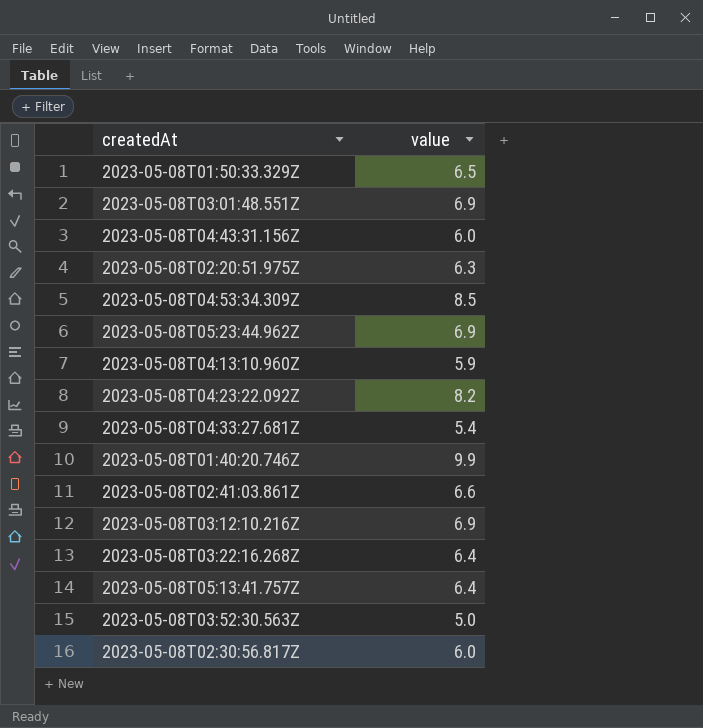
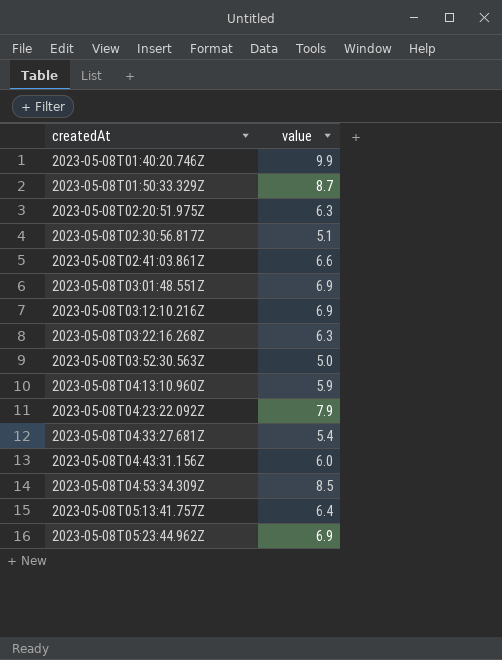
row order: none -> createdAt ascending
2023-05-08T01:50:33.329Z | value: 6.5 -> 8.7
2023-05-08T02:30:56.817Z | value: 6.0 -> 5.1
2023-05-08T03:22:16.268Z | value: 6.4 -> 6.3
2023-05-08T04:23:22.092Z | value: 8.2 -> 7.9

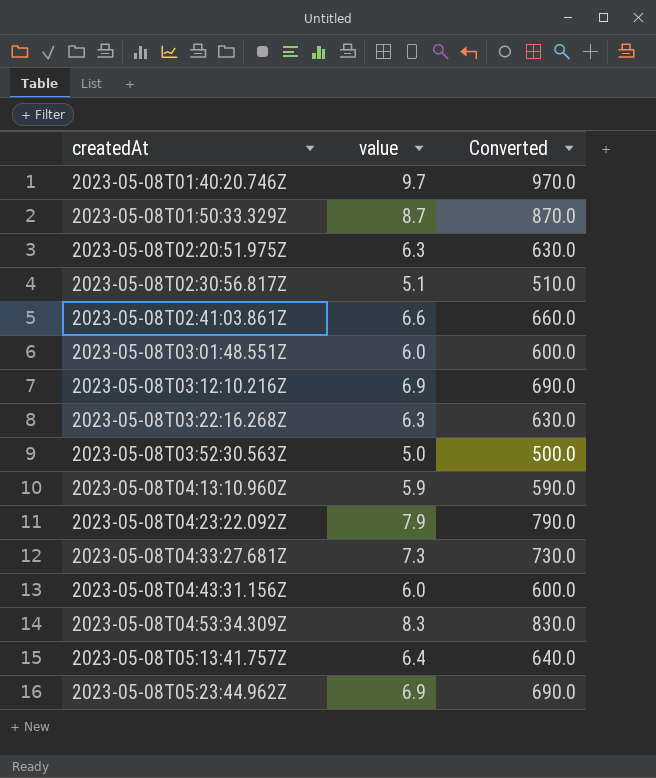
column Converted | formula: none -> [value] * 100
2023-05-08T01:40:20.746Z | value: 9.9 -> 9.7
2023-05-08T03:01:48.551Z | value: 6.9 -> 6.0
2023-05-08T04:33:27.681Z | value: 5.4 -> 7.3
2023-05-08T04:53:34.309Z | value: 8.5 -> 8.3

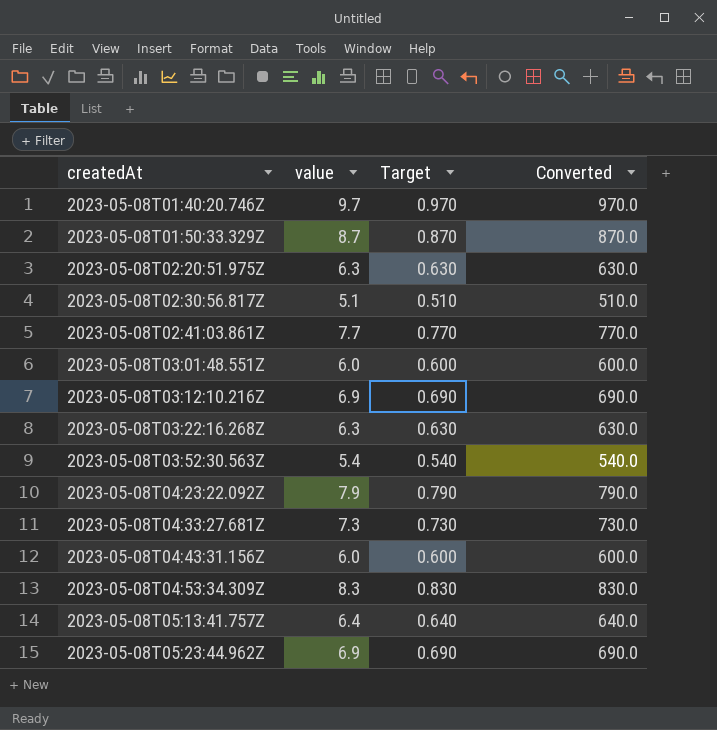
column Target | formula: none -> [value] * 0.1
row 2023-05-08T04:13:10.960Z: 5.9 | 590.0 -> none
2023-05-08T02:41:03.861Z | value: 6.6 -> 7.7
2023-05-08T02:41:03.861Z | Converted: 660.0 -> 770.0
2023-05-08T03:52:30.563Z | value: 5.0 -> 5.4
2023-05-08T03:52:30.563Z | Converted: 500.0 -> 540.0

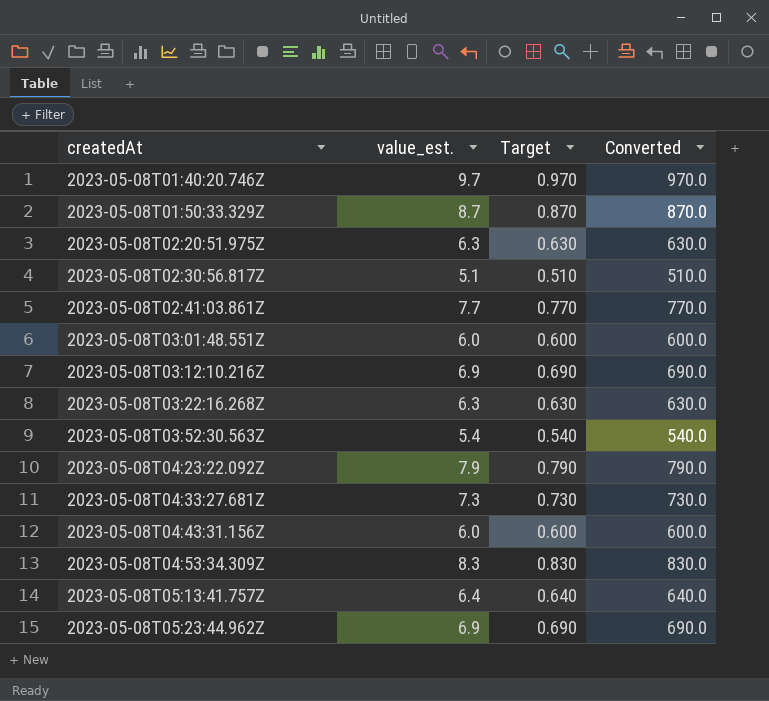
column name: value -> value_est.

